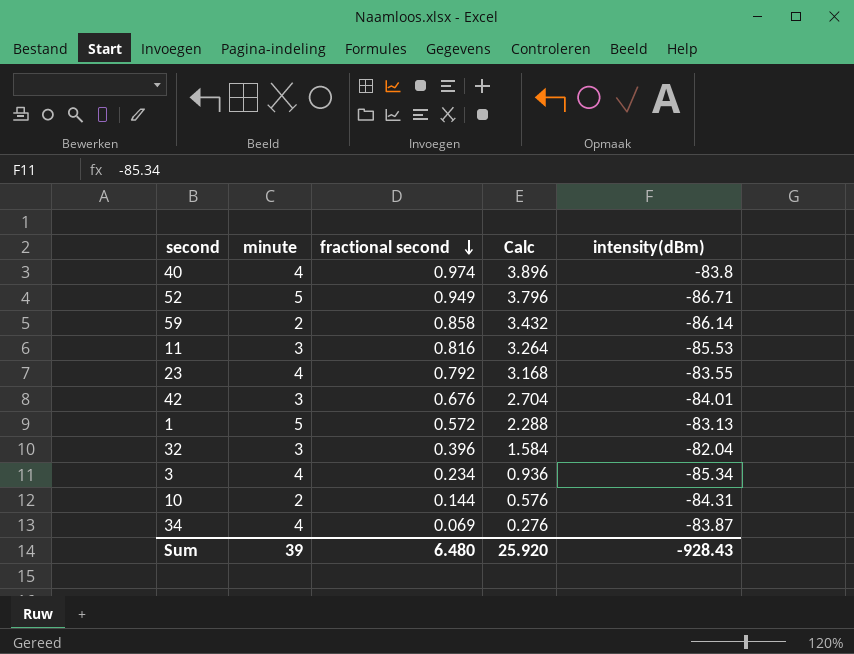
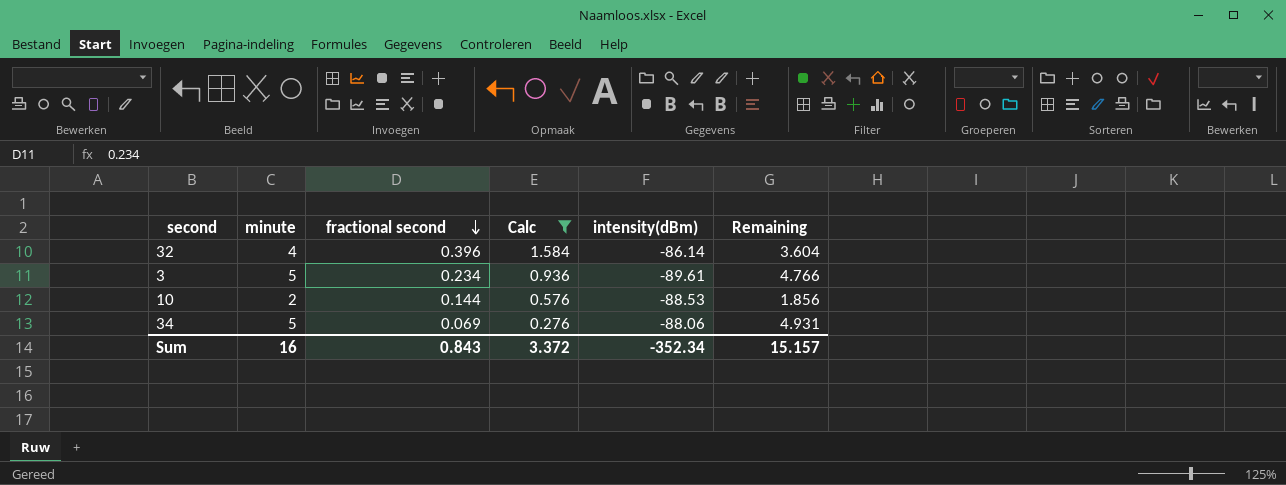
filter: none -> Calc <= 1.584
column Remaining | formula: none -> [minute] - [fractional second]
32 | minute: 3 -> 4
32 | intensity(dBm): -82.04 -> -86.14
3 | minute: 4 -> 5
3 | intensity(dBm): -85.34 -> -89.61
10 | intensity(dBm): -84.31 -> -88.53
34 | minute: 4 -> 5
34 | intensity(dBm): -83.87 -> -88.06
Sum | minute: 39 -> 16
Sum | fractional second: 6.480 -> 0.843
Sum | Calc: 25.920 -> 3.372
Sum | intensity(dBm): -928.43 -> -352.34

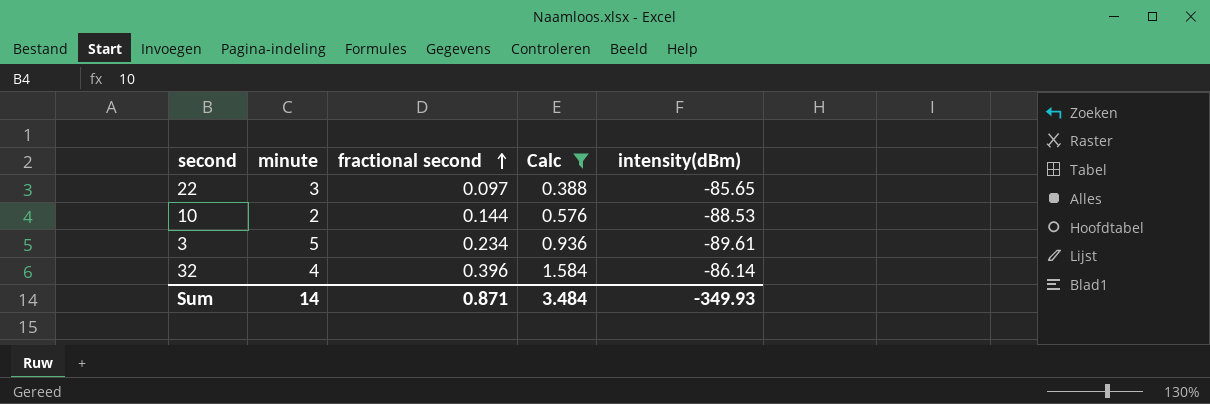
row order: fractional second descending -> fractional second ascending
column Remaining | formula: [minute] - [fractional second] -> none
row 34: 5 | 0.069 | 0.276 | -88.06 | 4.931 -> none
row 22: none -> 3 | 0.097 | 0.388 | -85.65
Sum | minute: 16 -> 14
Sum | fractional second: 0.843 -> 0.871
Sum | Calc: 3.372 -> 3.484
Sum | intensity(dBm): -352.34 -> -349.93

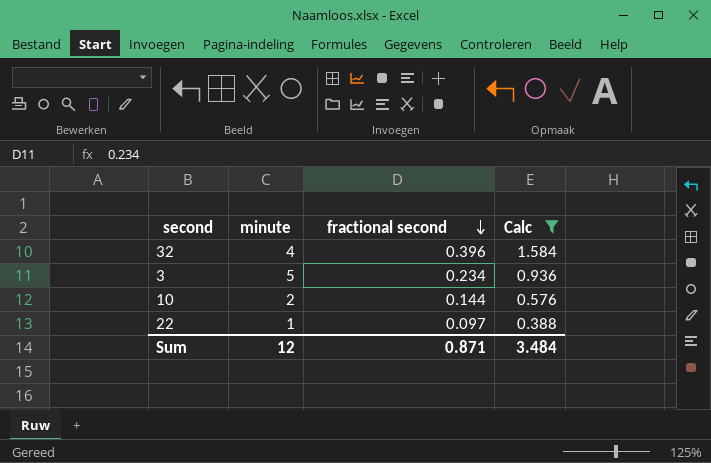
row order: fractional second ascending -> fractional second descending
column intensity(dBm) | position: 5 -> none
22 | minute: 3 -> 1
Sum | minute: 14 -> 12

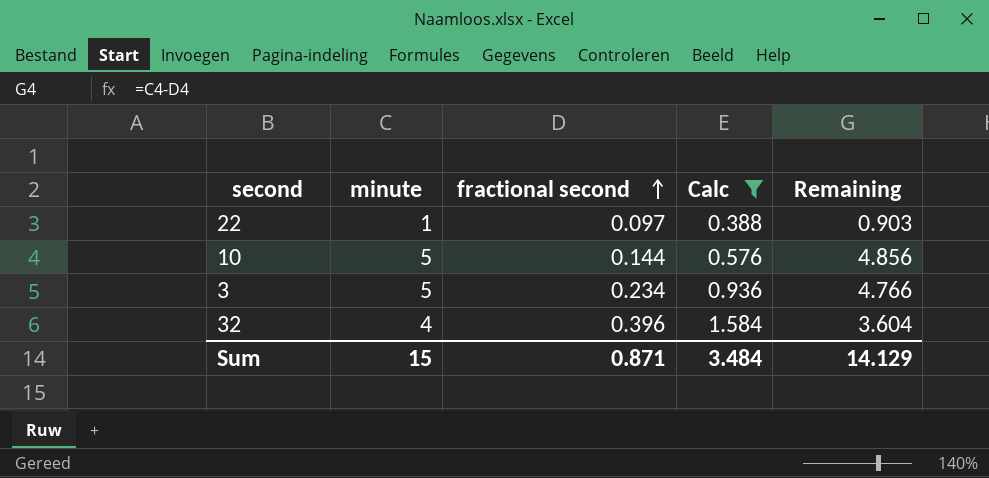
row order: fractional second descending -> fractional second ascending
column Remaining | formula: none -> [minute] - [fractional second]
10 | minute: 2 -> 5
Sum | minute: 12 -> 15

